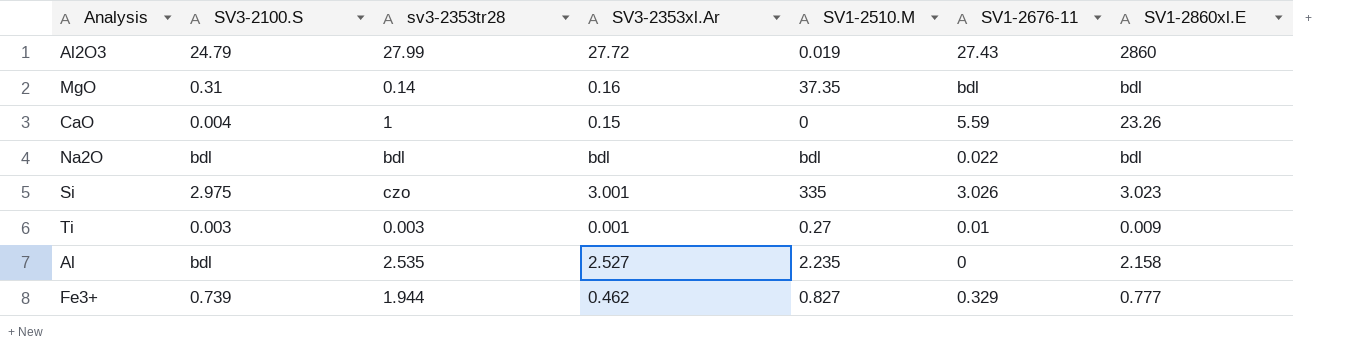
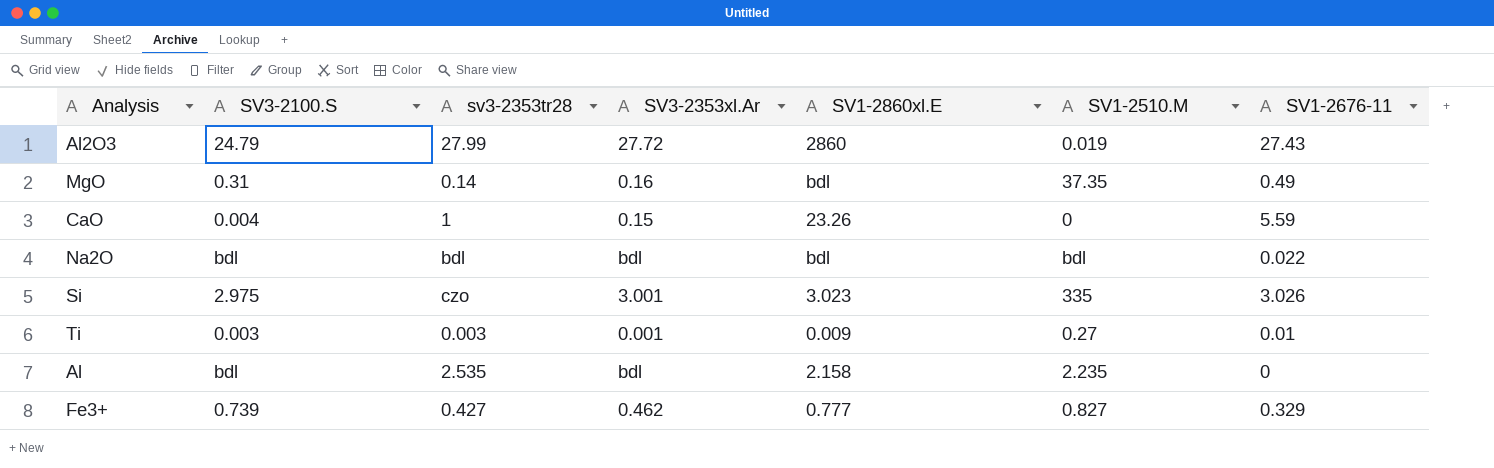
column SV1-2860xl.E | position: 7 -> 5
MgO | SV1-2676-11: bdl -> 0.49
Al | SV3-2353xl.Ar: 2.527 -> bdl
Fe3+ | sv3-2353tr28: 1.944 -> 0.427

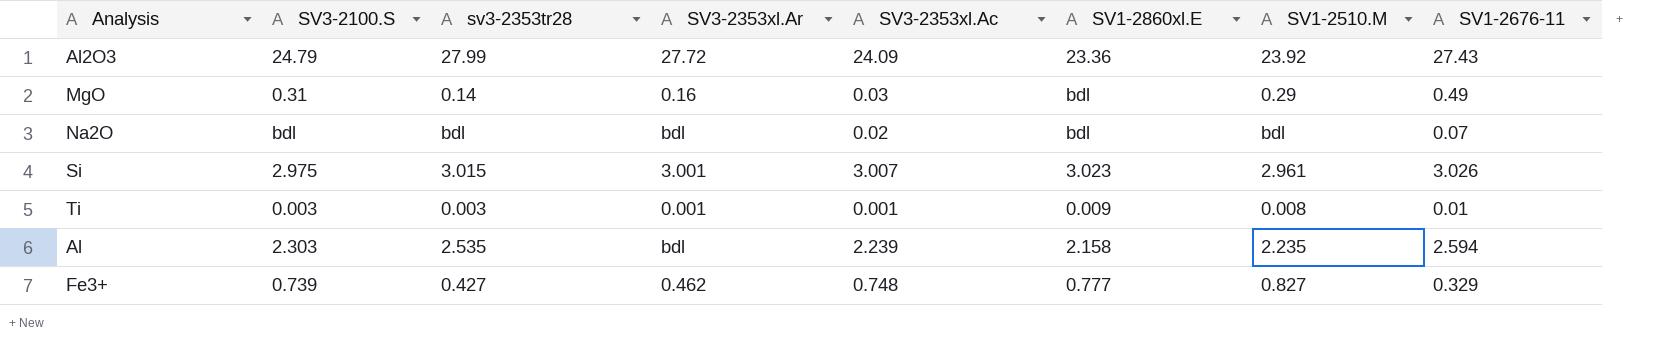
column SV3-2353xl.Ac | position: none -> 5
row CaO: 0.004 | 1 | 0.15 | 23.26 | 0 | 5.59 -> none
Al2O3 | SV1-2860xl.E: 2860 -> 23.36
Al2O3 | SV1-2510.M: 0.019 -> 23.92
MgO | SV1-2510.M: 37.35 -> 0.29
Na2O | SV1-2676-11: 0.022 -> 0.07
Si | sv3-2353tr28: czo -> 3.015
Si | SV1-2510.M: 335 -> 2.961
Ti | SV1-2510.M: 0.27 -> 0.008
Al | SV3-2100.S: bdl -> 2.303
Al | SV1-2676-11: 0 -> 2.594

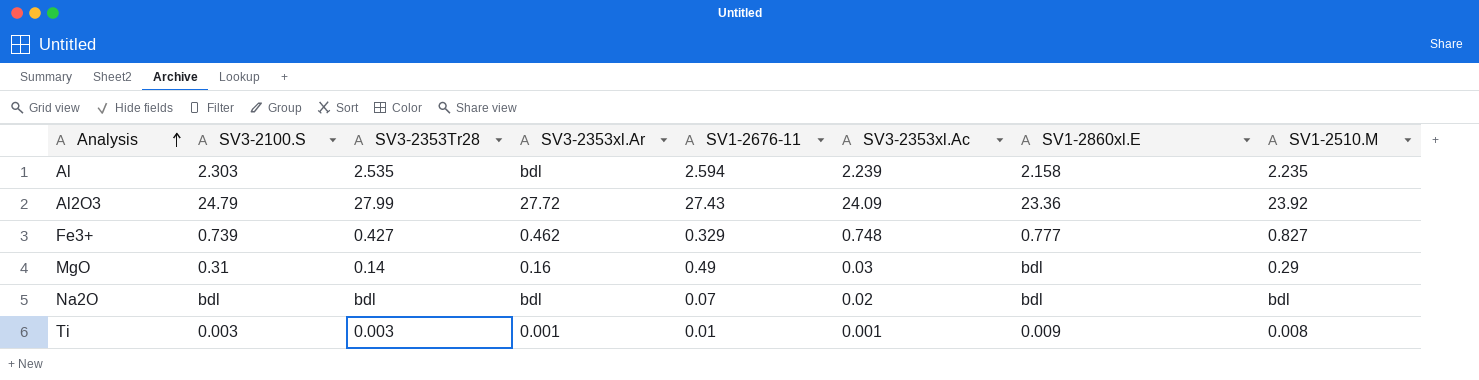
row order: none -> Analysis ascending
column name: sv3-2353tr28 -> SV3-2353Tr28
column SV1-2676-11 | position: 8 -> 5
row Si: 2.975 | 3.015 | 3.001 | 3.007 | 3.023 | 2.961 | 3.026 -> none

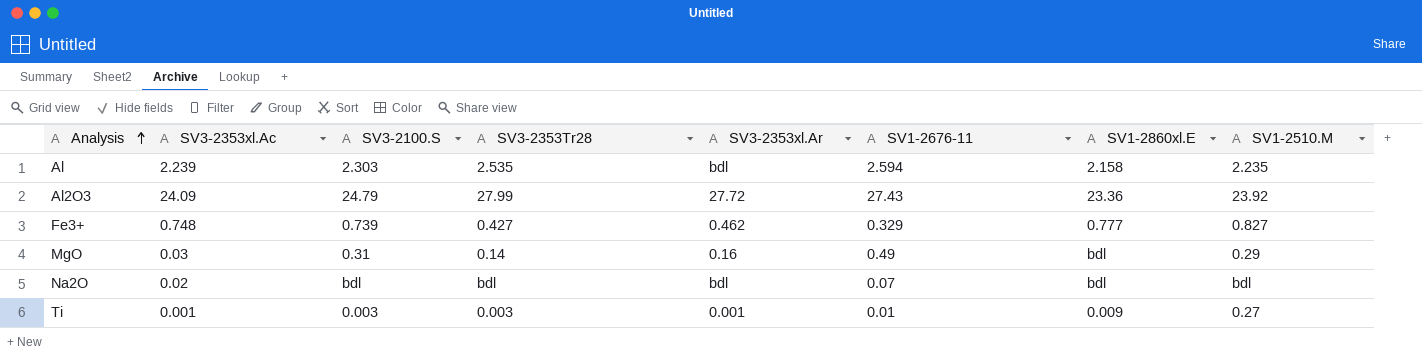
column SV3-2353xl.Ac | position: 6 -> 2
Ti | SV1-2510.M: 0.008 -> 0.27

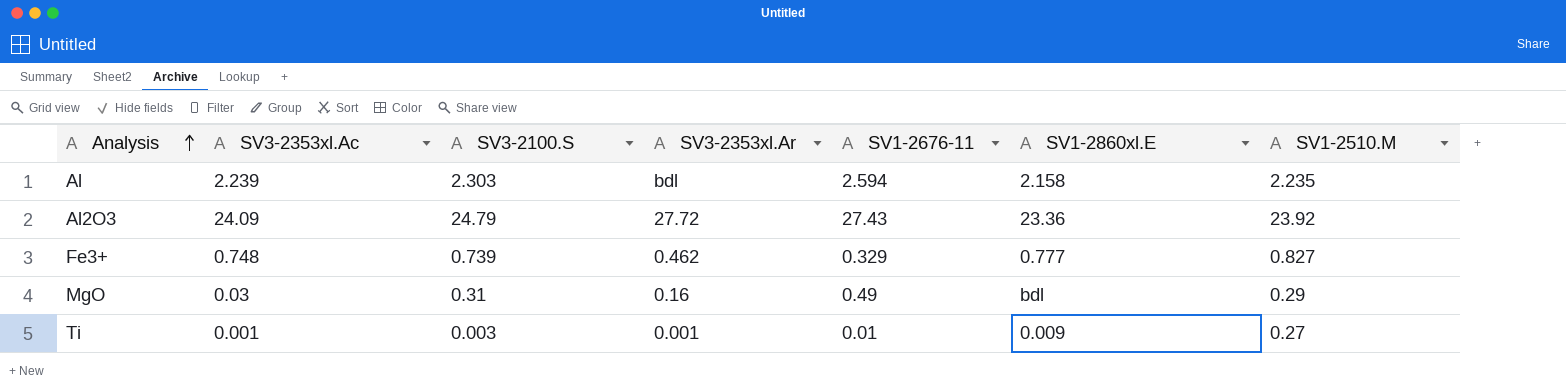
column SV3-2353Tr28 | position: 4 -> none
row Na2O: 0.02 | bdl | bdl | bdl | 0.07 | bdl | bdl -> none

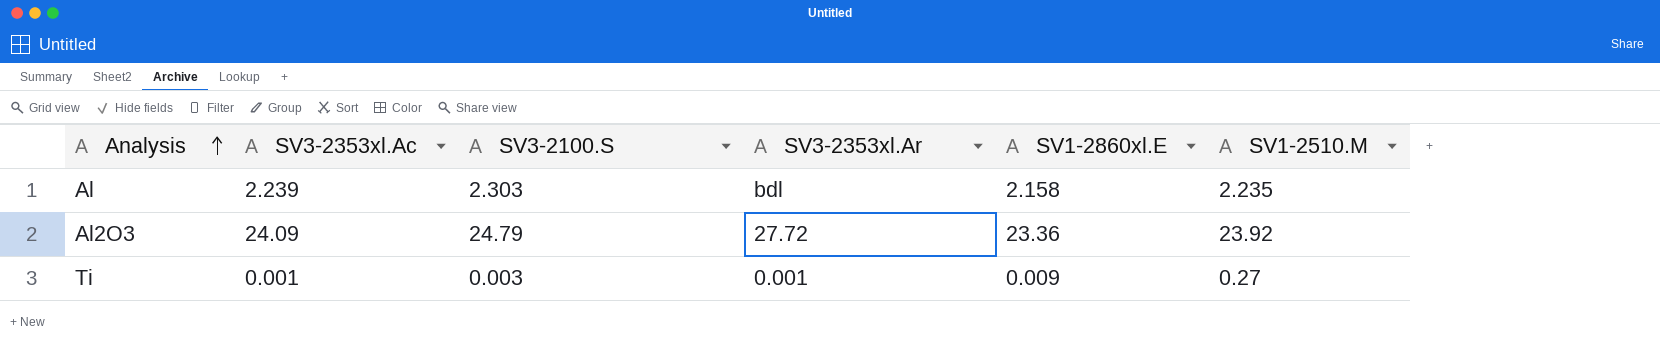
column SV1-2676-11 | position: 5 -> none
row Fe3+: 0.748 | 0.739 | 0.462 | 0.329 | 0.777 | 0.827 -> none
row MgO: 0.03 | 0.31 | 0.16 | 0.49 | bdl | 0.29 -> none

